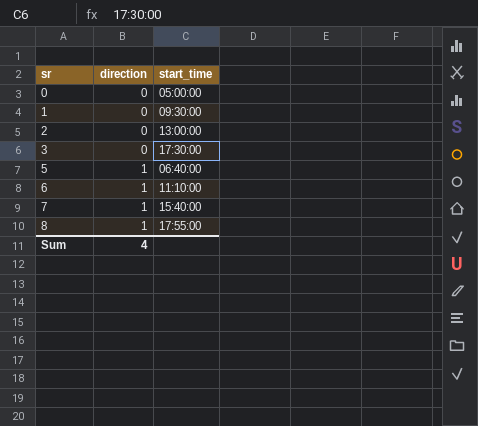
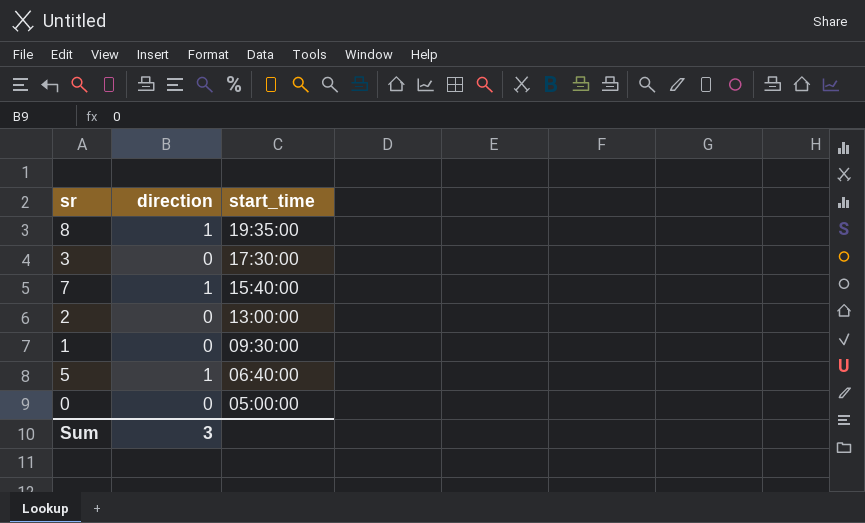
row order: sr ascending -> start_time descending
row 6: 1 | 11:10:00 -> none
8 | start_time: 17:55:00 -> 19:35:00
Sum | direction: 4 -> 3

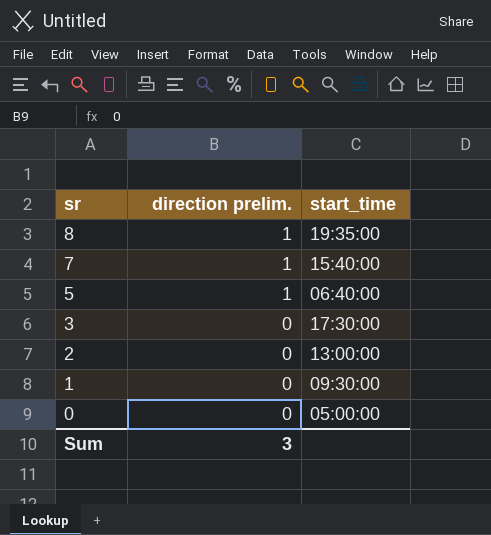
row order: start_time descending -> sr descending
column name: direction -> direction prelim.

